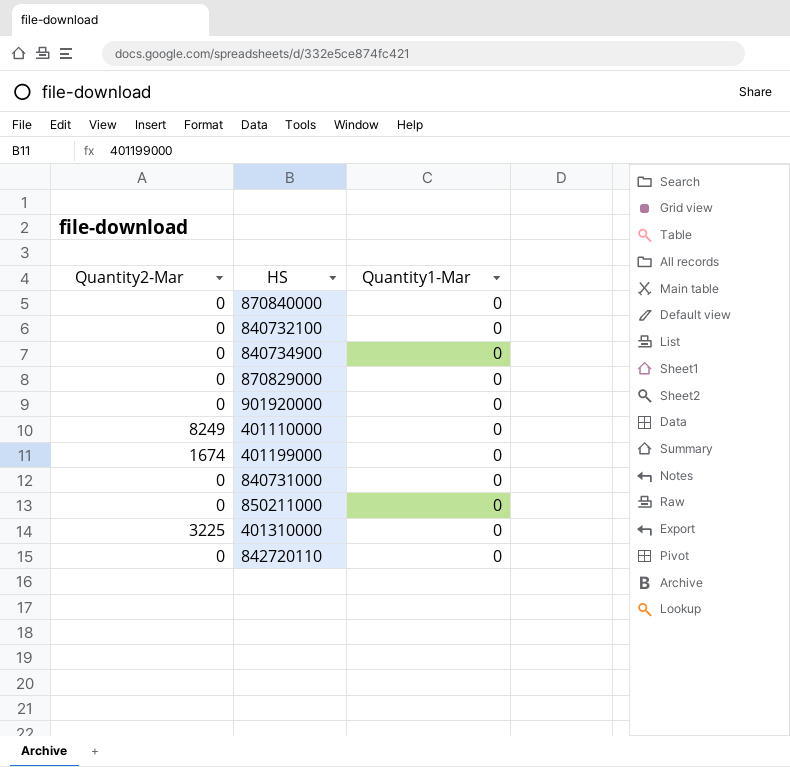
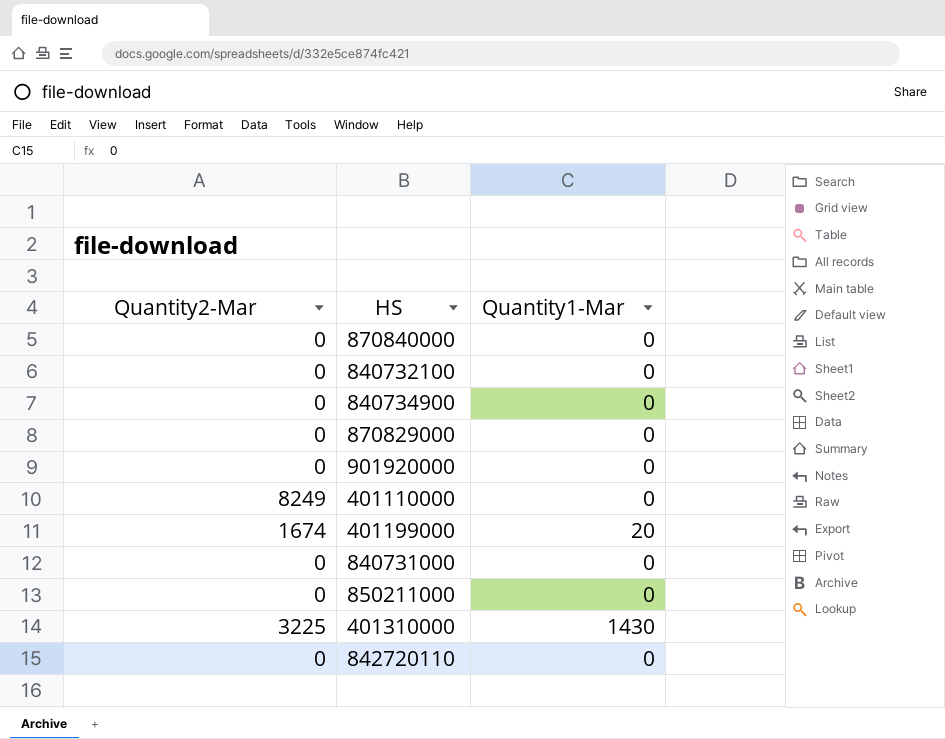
401199000 | Quantity1-Mar: 0 -> 20
401310000 | Quantity1-Mar: 0 -> 1430

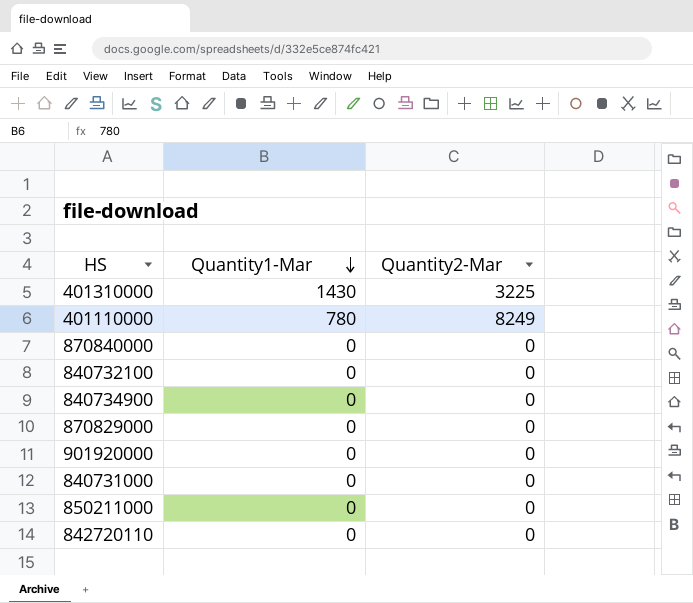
row order: none -> Quantity1-Mar descending
column Quantity2-Mar | position: 1 -> 3
row 401199000: 1674 | 20 -> none
401110000 | Quantity1-Mar: 0 -> 780

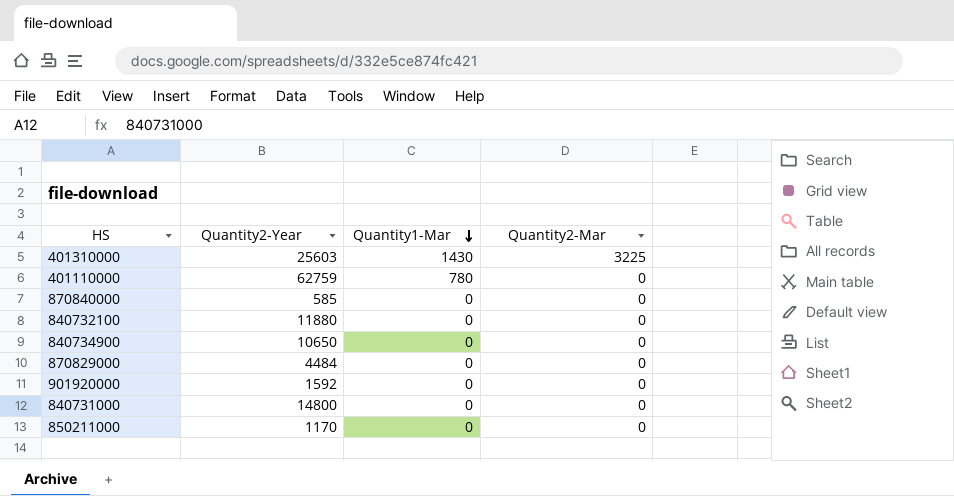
column Quantity2-Year | position: none -> 2
row 842720110: 0 | 0 -> none
401110000 | Quantity2-Mar: 8249 -> 0

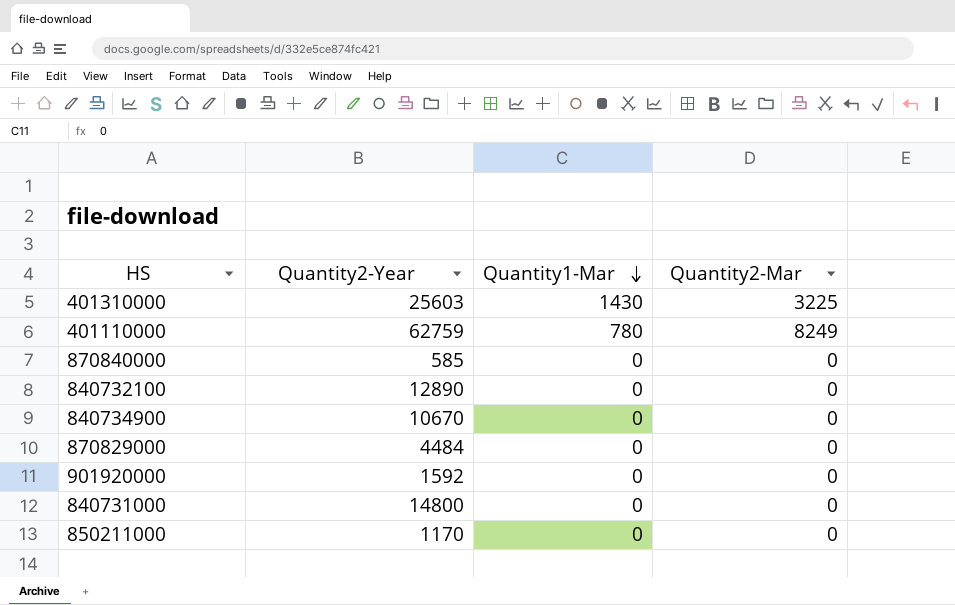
401110000 | Quantity2-Mar: 0 -> 8249
840732100 | Quantity2-Year: 11880 -> 12890
840734900 | Quantity2-Year: 10650 -> 10670

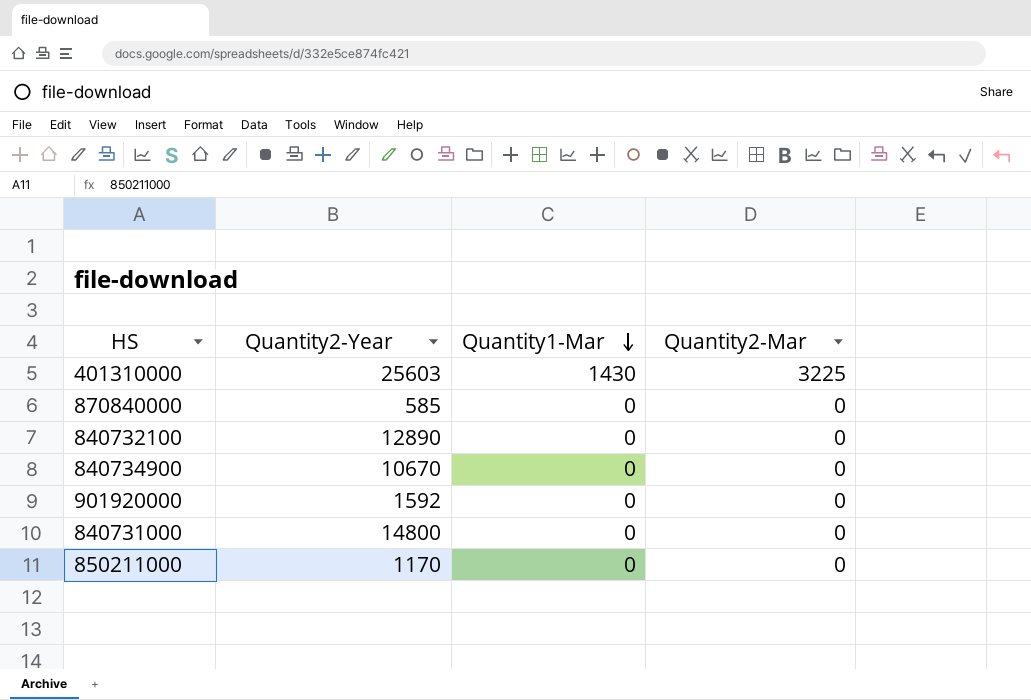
row 401110000: 62759 | 780 | 8249 -> none
row 870829000: 4484 | 0 | 0 -> none

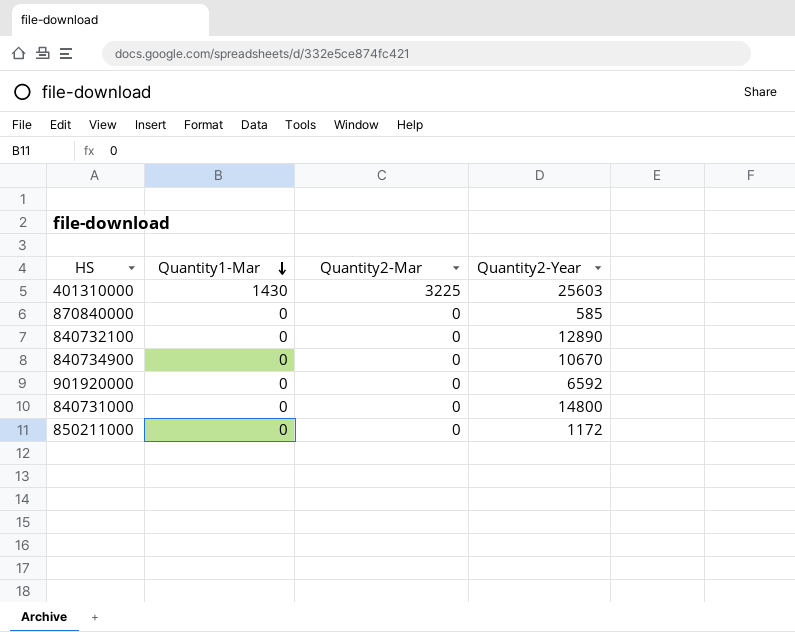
column Quantity2-Year | position: 2 -> 4
901920000 | Quantity2-Year: 1592 -> 6592
850211000 | Quantity2-Year: 1170 -> 1172

